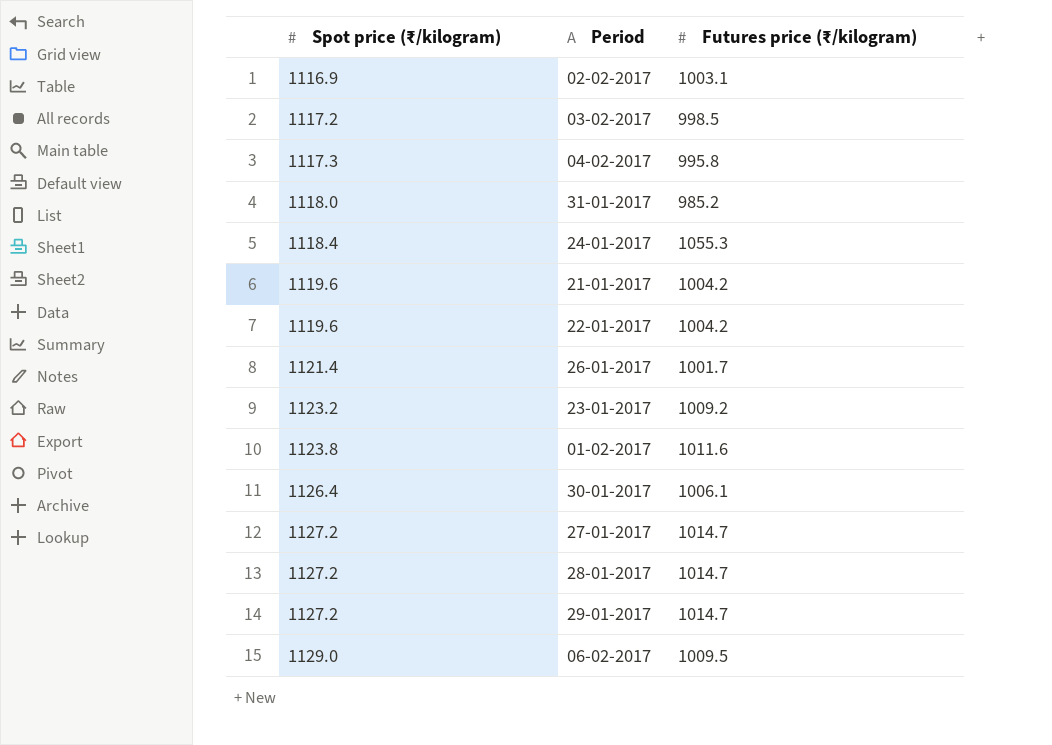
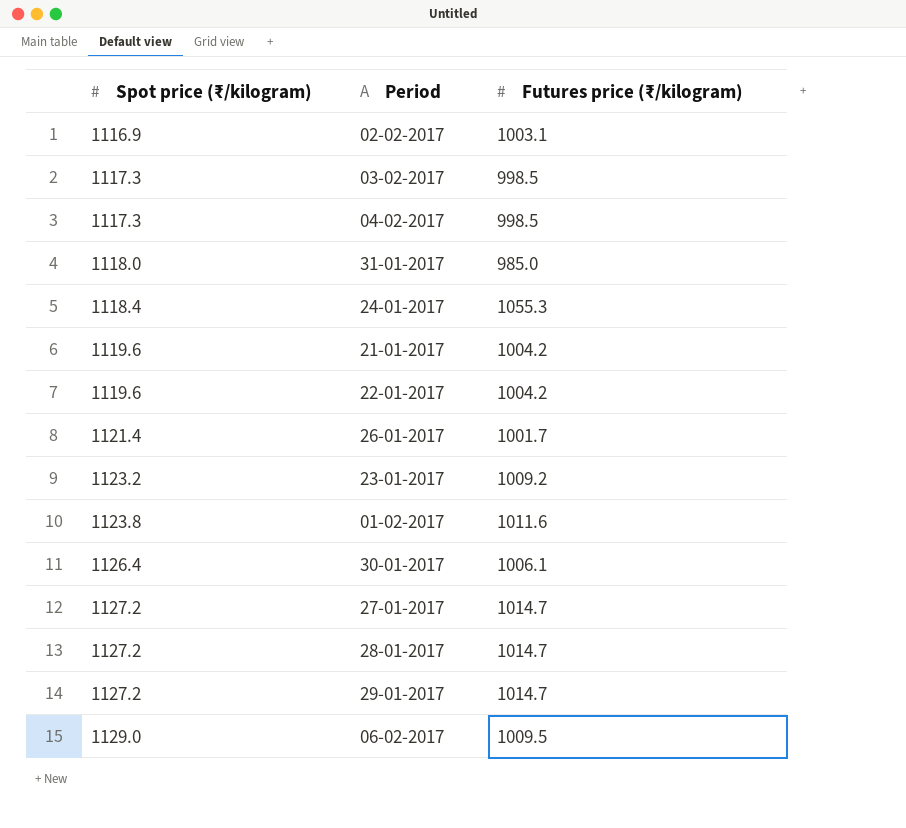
03-02-2017 | Spot price (₹/kilogram): 1117.2 -> 1117.3
04-02-2017 | Futures price (₹/kilogram): 995.8 -> 998.5
31-01-2017 | Futures price (₹/kilogram): 985.2 -> 985.0

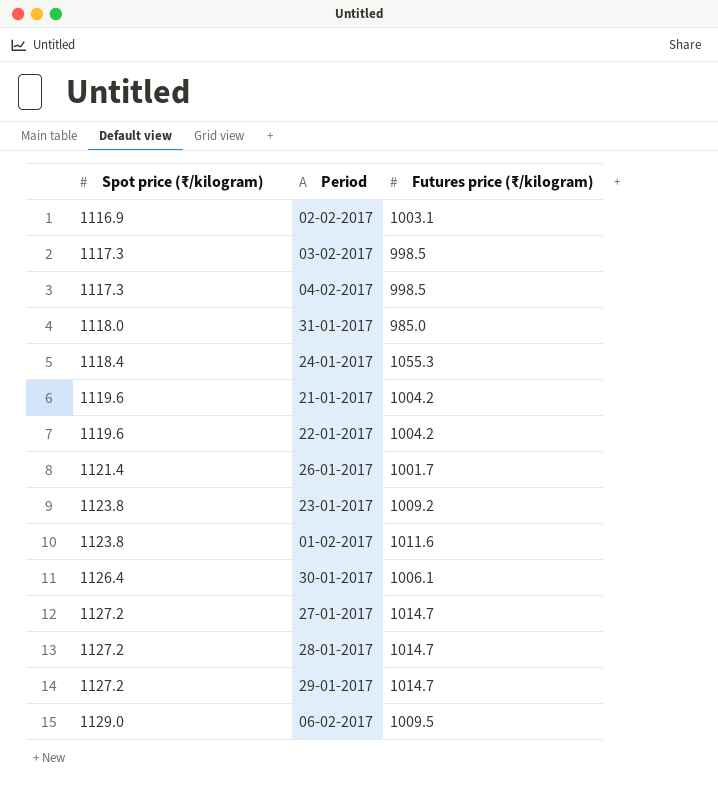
23-01-2017 | Spot price (₹/kilogram): 1123.2 -> 1123.8

